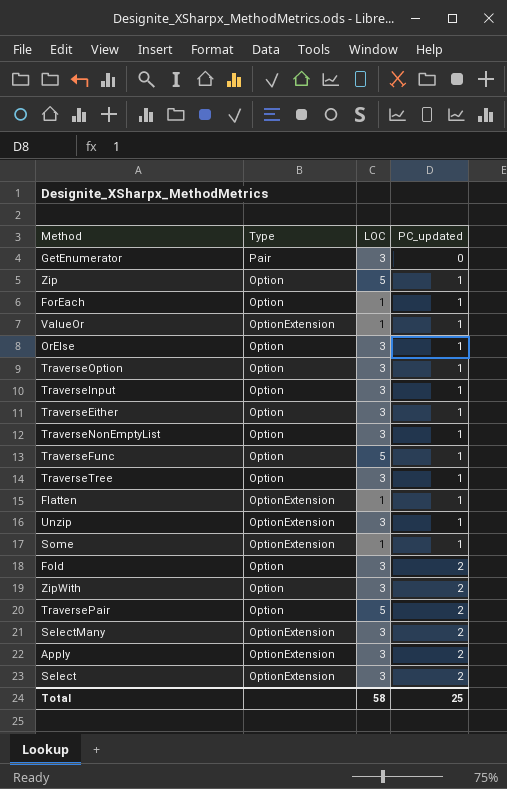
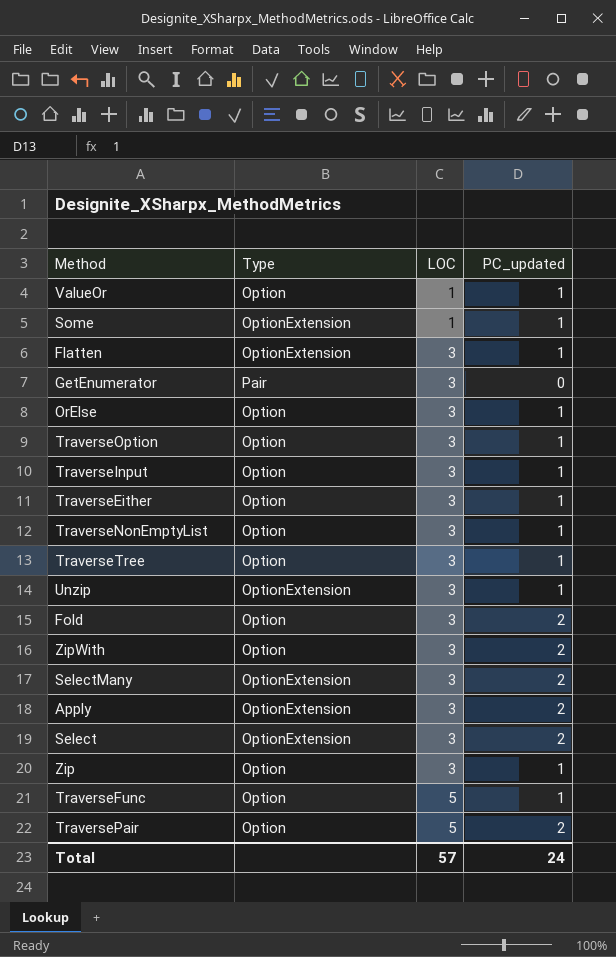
row order: PC_updated ascending -> LOC ascending
row ForEach: Option | 1 | 1 -> none
ValueOr | Type: OptionExtension -> Option
Flatten | LOC: 1 -> 3
Zip | LOC: 5 -> 3
Total | LOC: 58 -> 57
Total | PC_updated: 25 -> 24

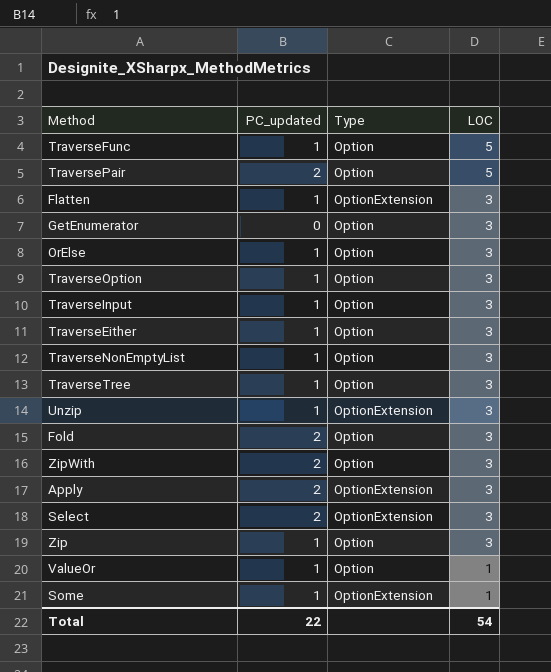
row order: LOC ascending -> LOC descending
column PC_updated | position: 4 -> 2
row SelectMany: OptionExtension | 3 | 2 -> none
GetEnumerator | Type: Pair -> Option
Total | PC_updated: 24 -> 22
Total | LOC: 57 -> 54

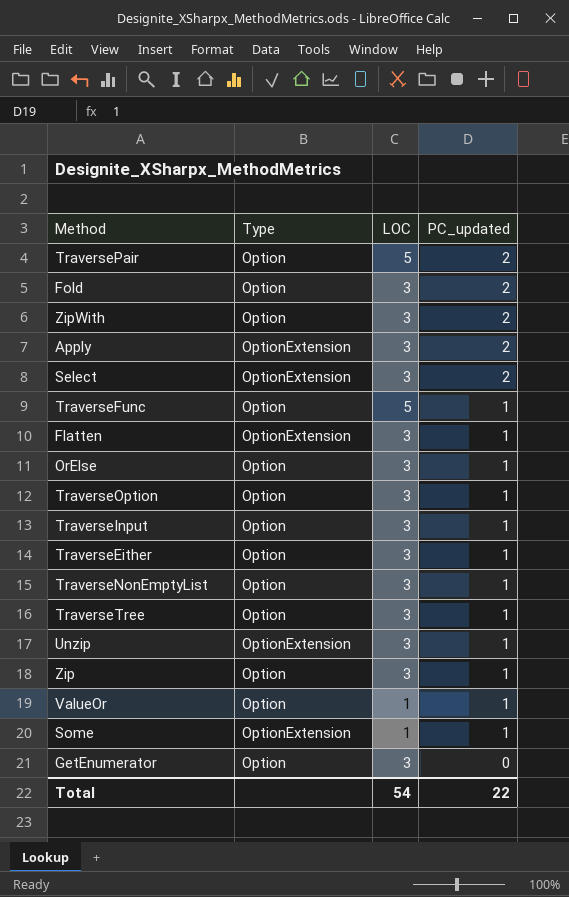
row order: LOC descending -> PC_updated descending
column PC_updated | position: 2 -> 4

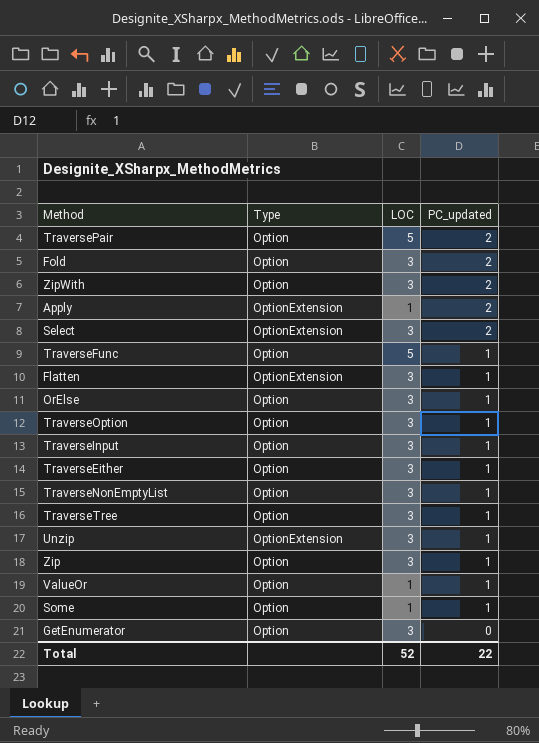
Apply | LOC: 3 -> 1
Some | Type: OptionExtension -> Option
Total | LOC: 54 -> 52

